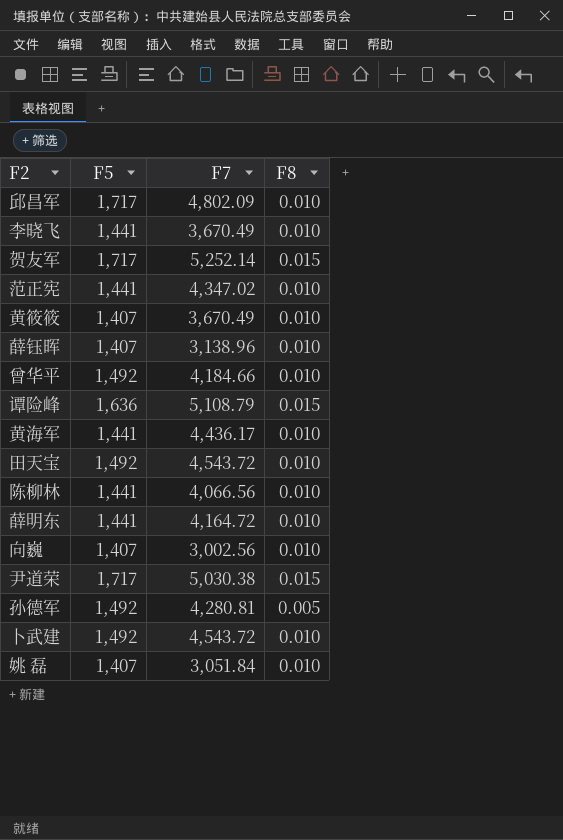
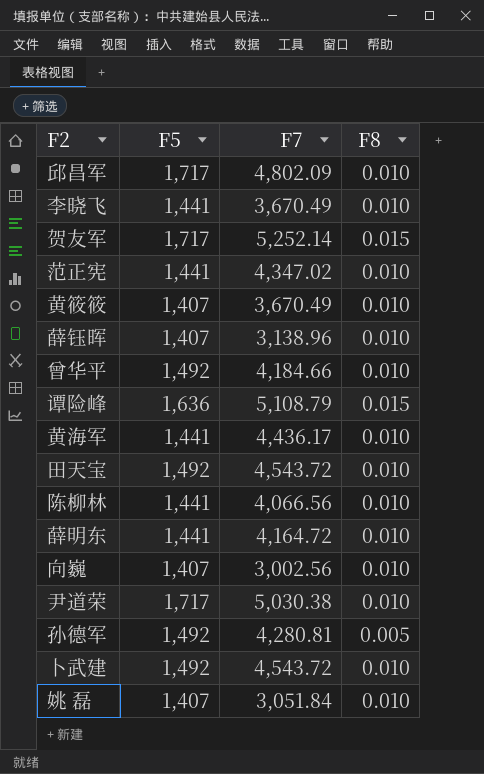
尹道荣 | F8: 0.015 -> 0.010

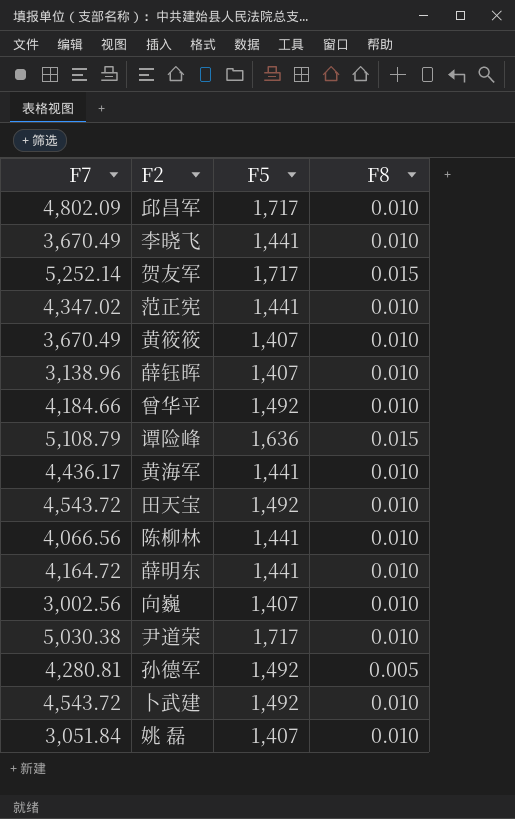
column F7 | position: 3 -> 1

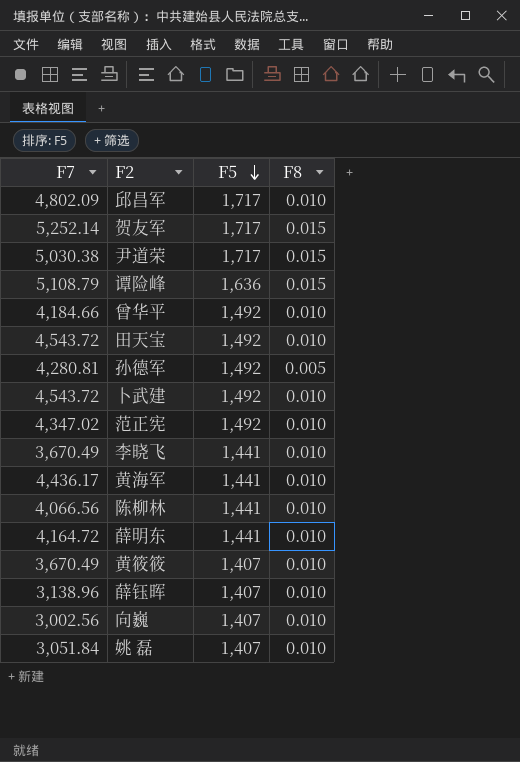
row order: none -> F5 descending
尹道荣 | F8: 0.010 -> 0.015
范正宪 | F5: 1,441 -> 1,492

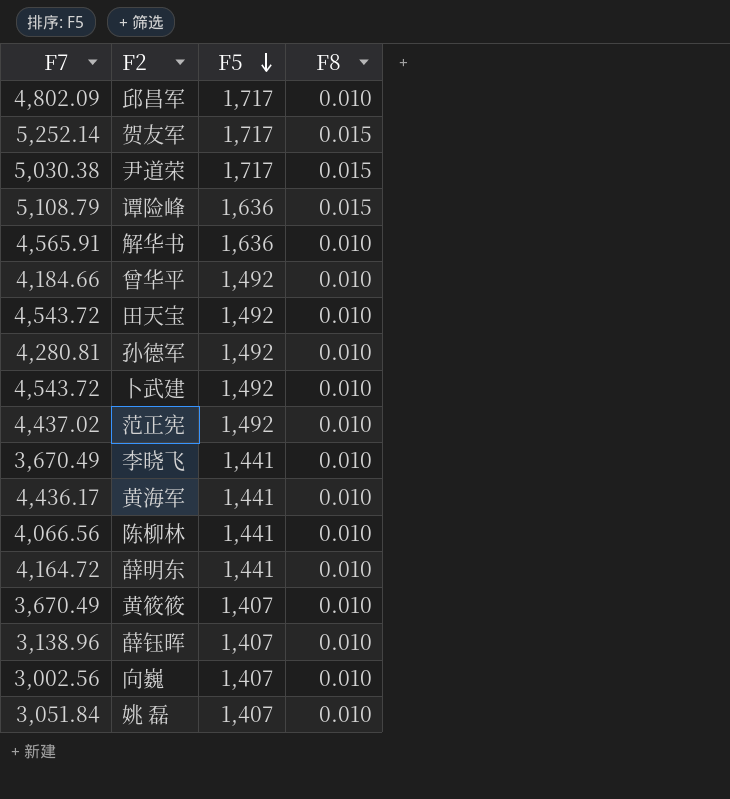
row 解华书: none -> 4,565.91 | 1,636 | 0.010
孙德军 | F8: 0.005 -> 0.010
范正宪 | F7: 4,347.02 -> 4,437.02

